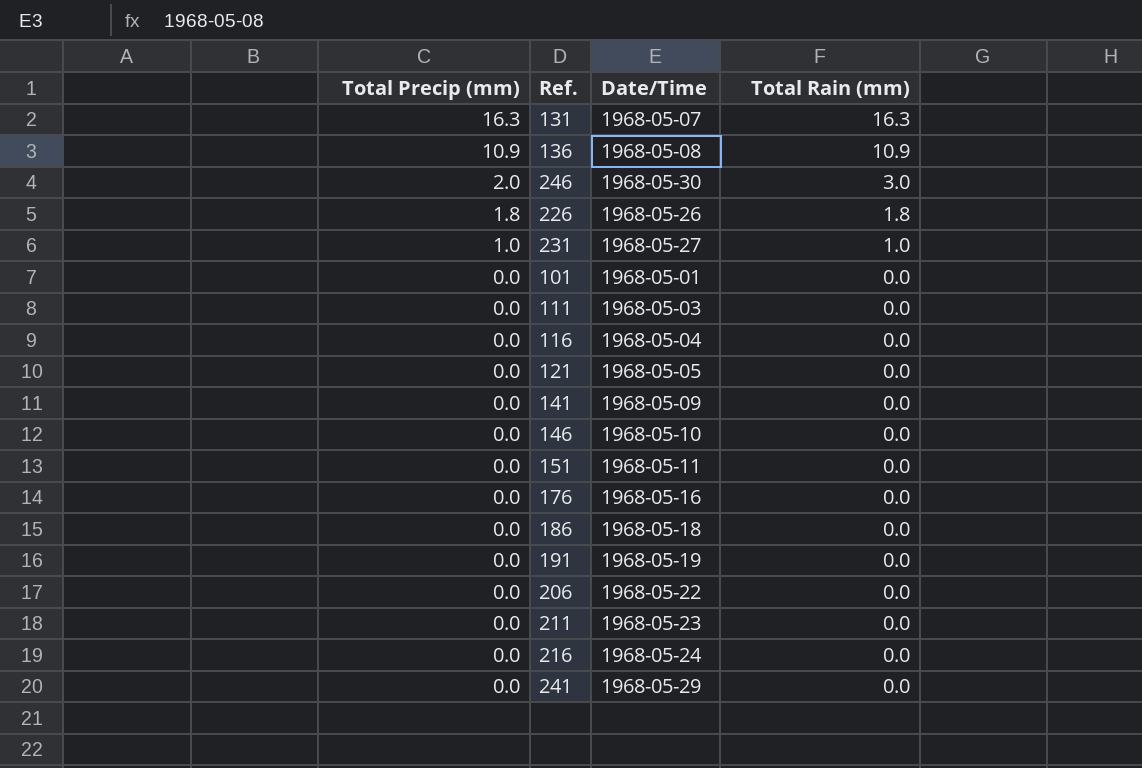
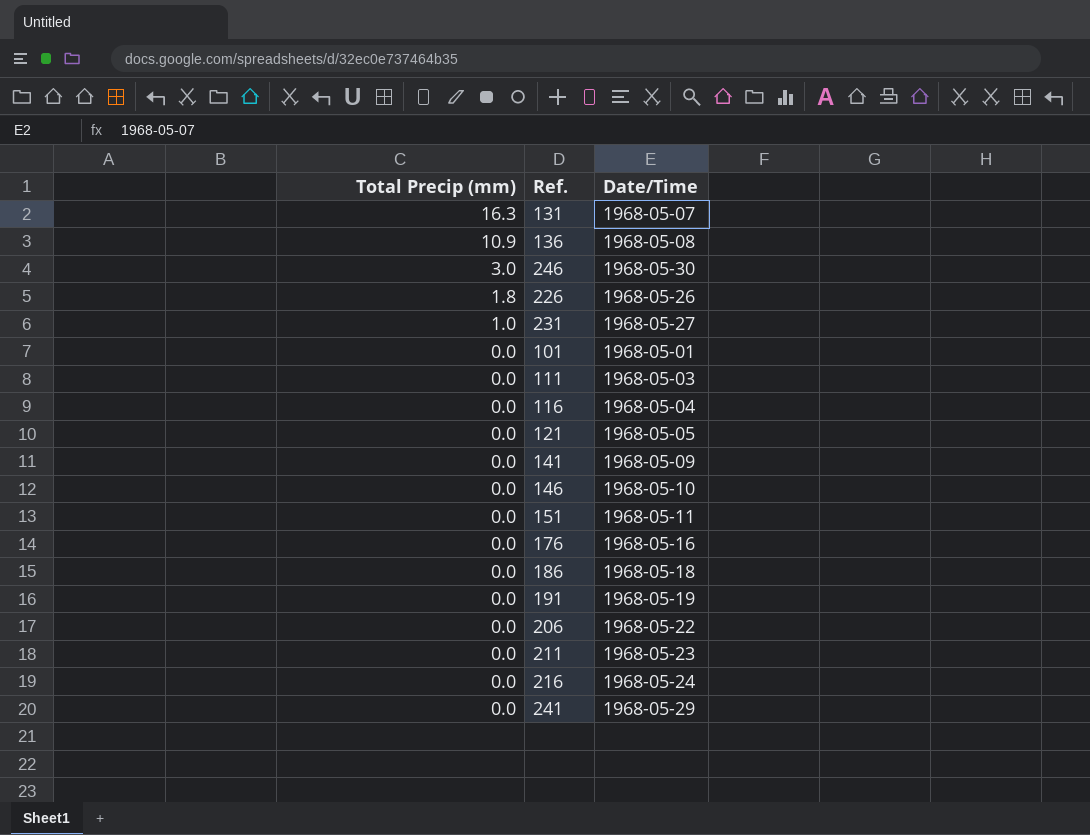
column Total Rain (mm) | position: 4 -> none
246 | Total Precip (mm): 2.0 -> 3.0

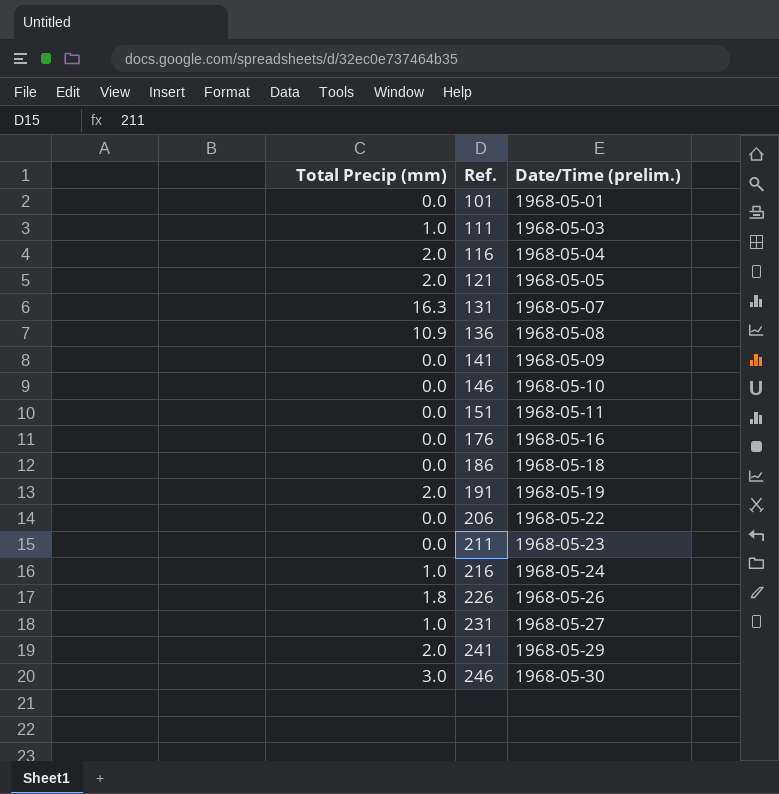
row order: Total Precip (mm) descending -> Ref. ascending
column name: Date/Time -> Date/Time (prelim.)
111 | Total Precip (mm): 0.0 -> 1.0
116 | Total Precip (mm): 0.0 -> 2.0
121 | Total Precip (mm): 0.0 -> 2.0
191 | Total Precip (mm): 0.0 -> 2.0
216 | Total Precip (mm): 0.0 -> 1.0
241 | Total Precip (mm): 0.0 -> 2.0

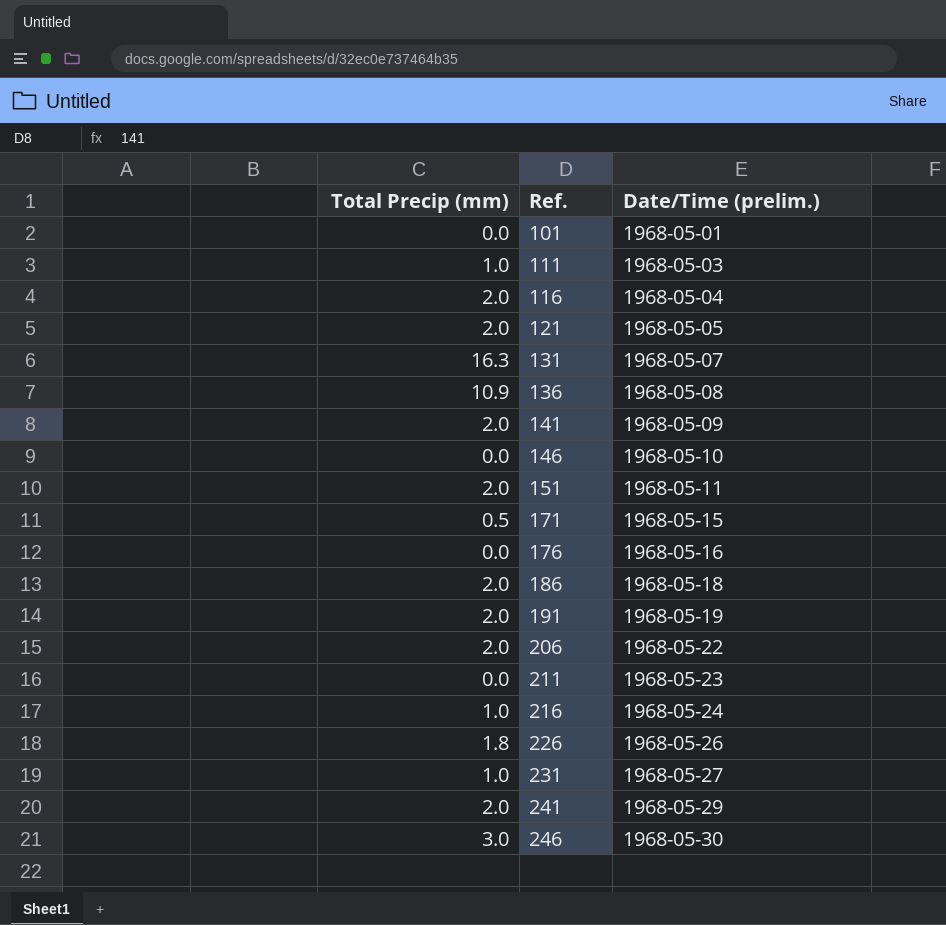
141 | Total Precip (mm): 0.0 -> 2.0
151 | Total Precip (mm): 0.0 -> 2.0
row 171: none -> 0.5 | 1968-05-15
186 | Total Precip (mm): 0.0 -> 2.0
206 | Total Precip (mm): 0.0 -> 2.0

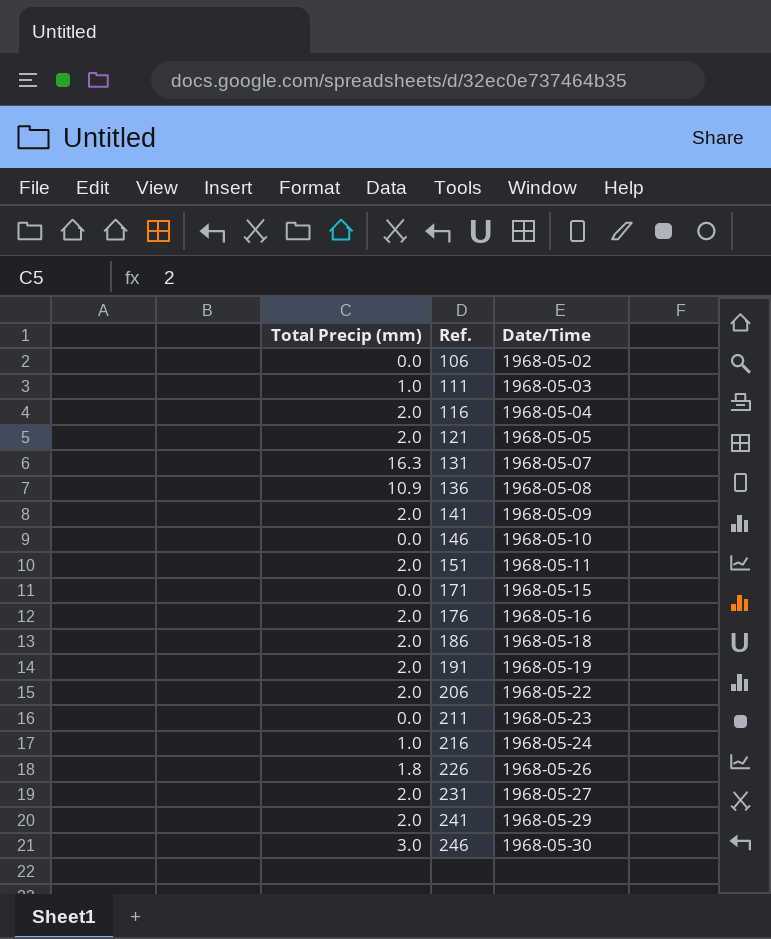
column name: Date/Time (prelim.) -> Date/Time
row 101: 0.0 | 1968-05-01 -> none
row 106: none -> 0.0 | 1968-05-02
171 | Total Precip (mm): 0.5 -> 0.0
176 | Total Precip (mm): 0.0 -> 2.0
231 | Total Precip (mm): 1.0 -> 2.0

